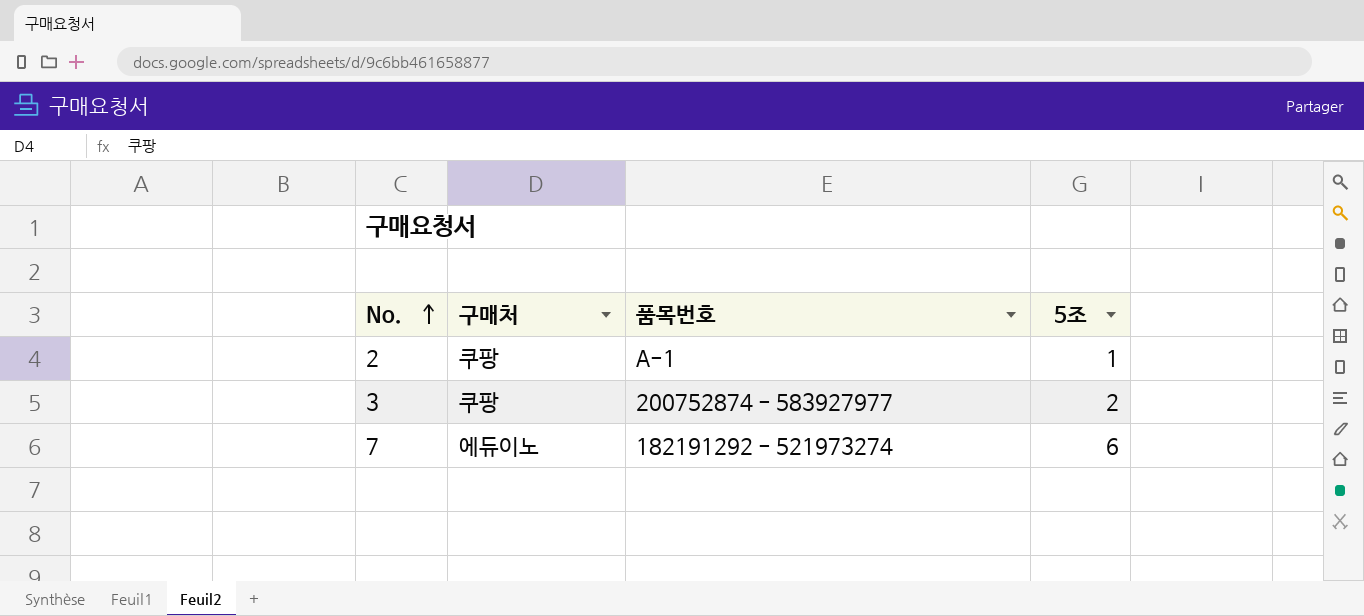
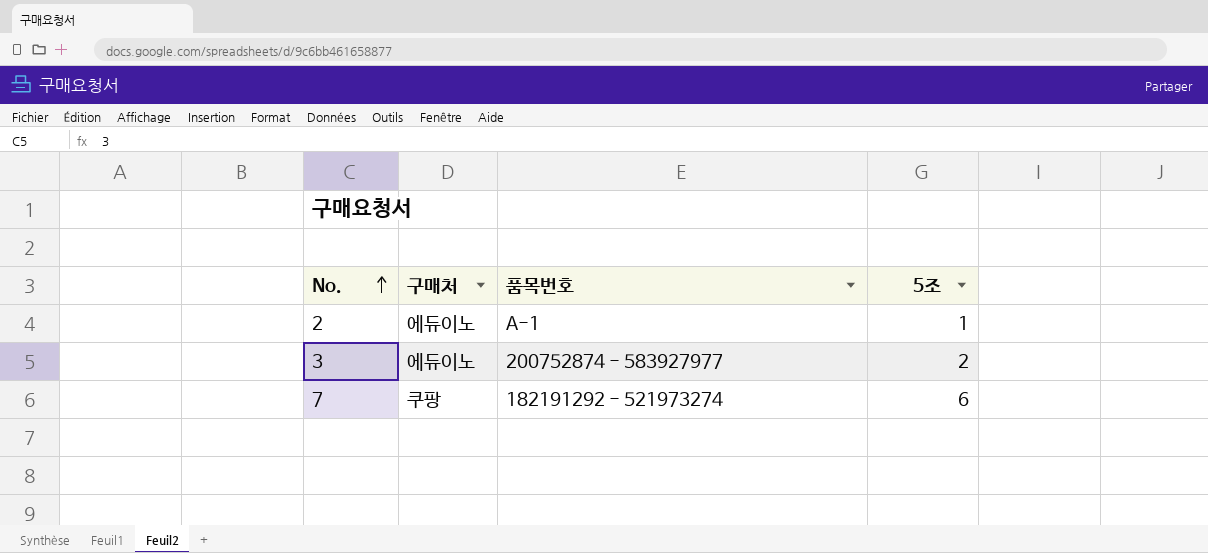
2 | 구매처: 쿠팡 -> 에듀이노
3 | 구매처: 쿠팡 -> 에듀이노
7 | 구매처: 에듀이노 -> 쿠팡

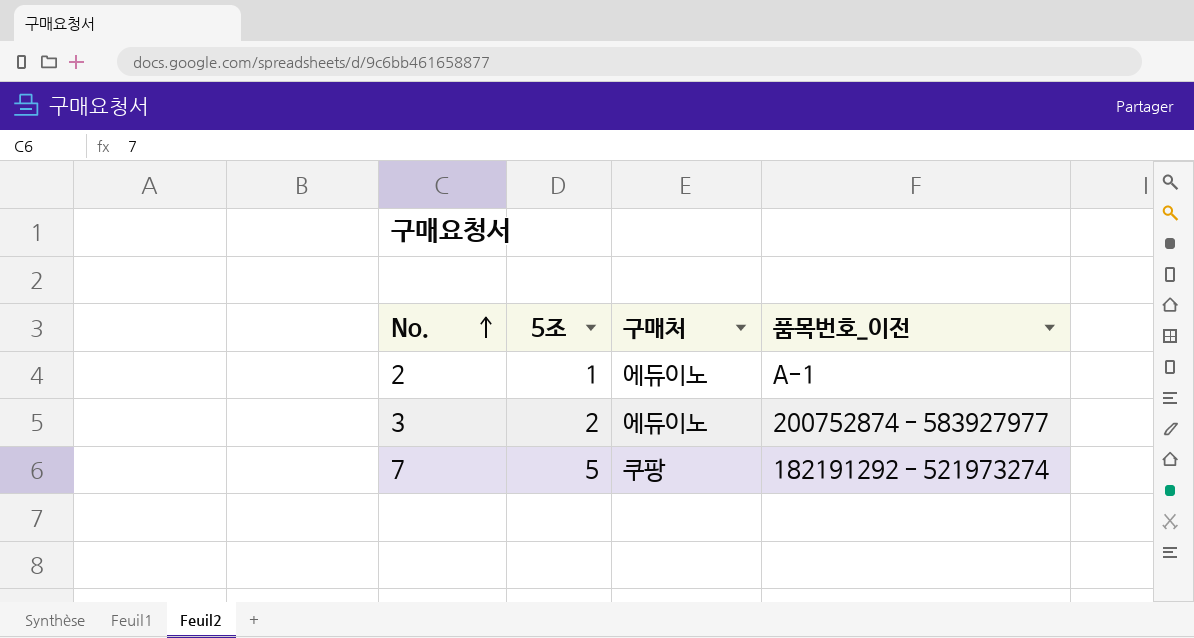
column 5조 | position: 4 -> 2
column name: 품목번호 -> 품목번호_이전
7 | 5조: 6 -> 5

